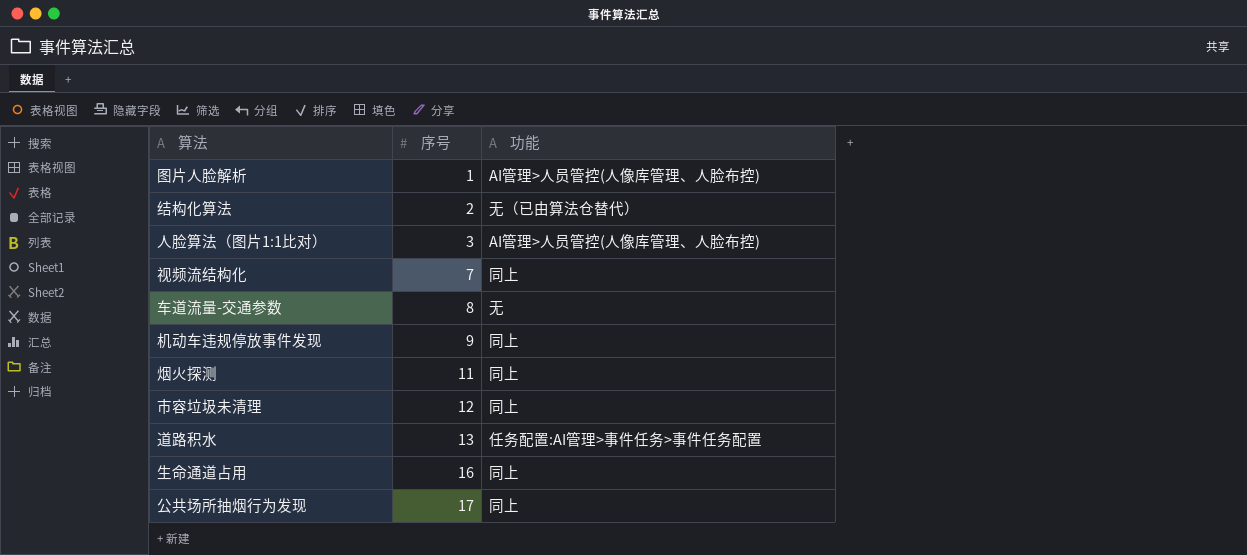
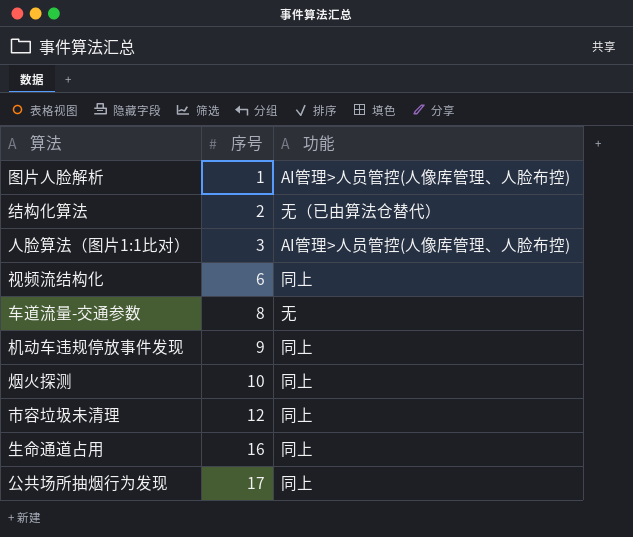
row 道路积水: 13 | 任务配置:AI管理>事件任务>事件任务配置 -> none
视频流结构化 | 序号: 7 -> 6
烟火探测 | 序号: 11 -> 10

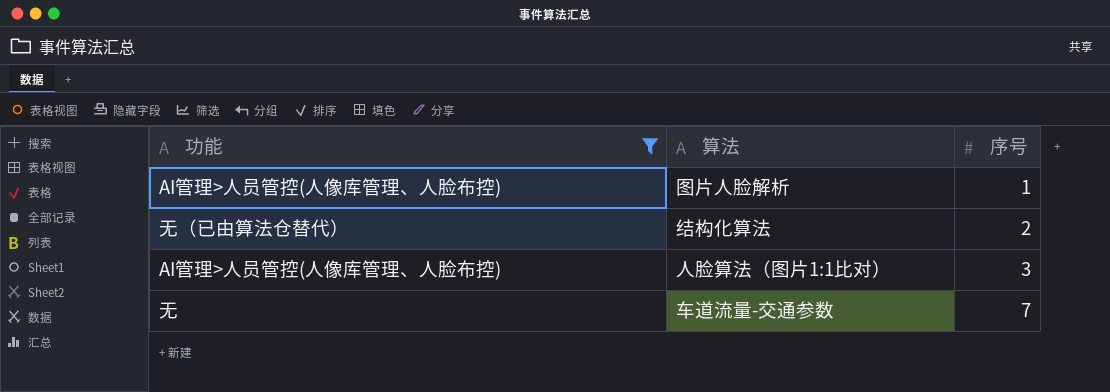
filter: none -> 功能 != 同上
column 功能 | position: 3 -> 1
车道流量-交通参数 | 序号: 8 -> 7

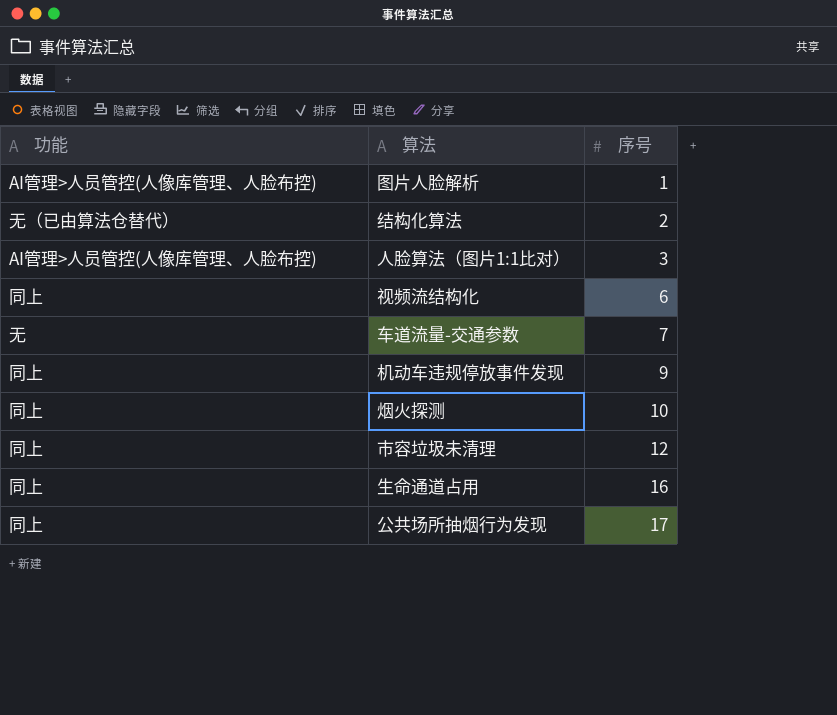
filter: 功能 != 同上 -> none

